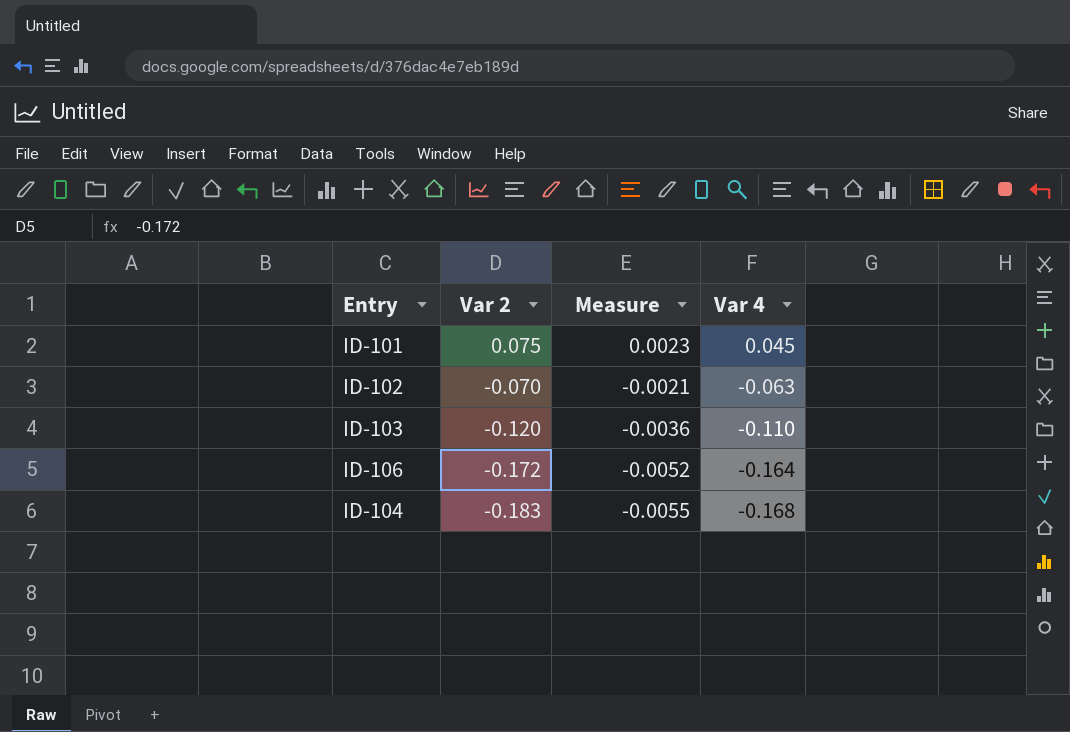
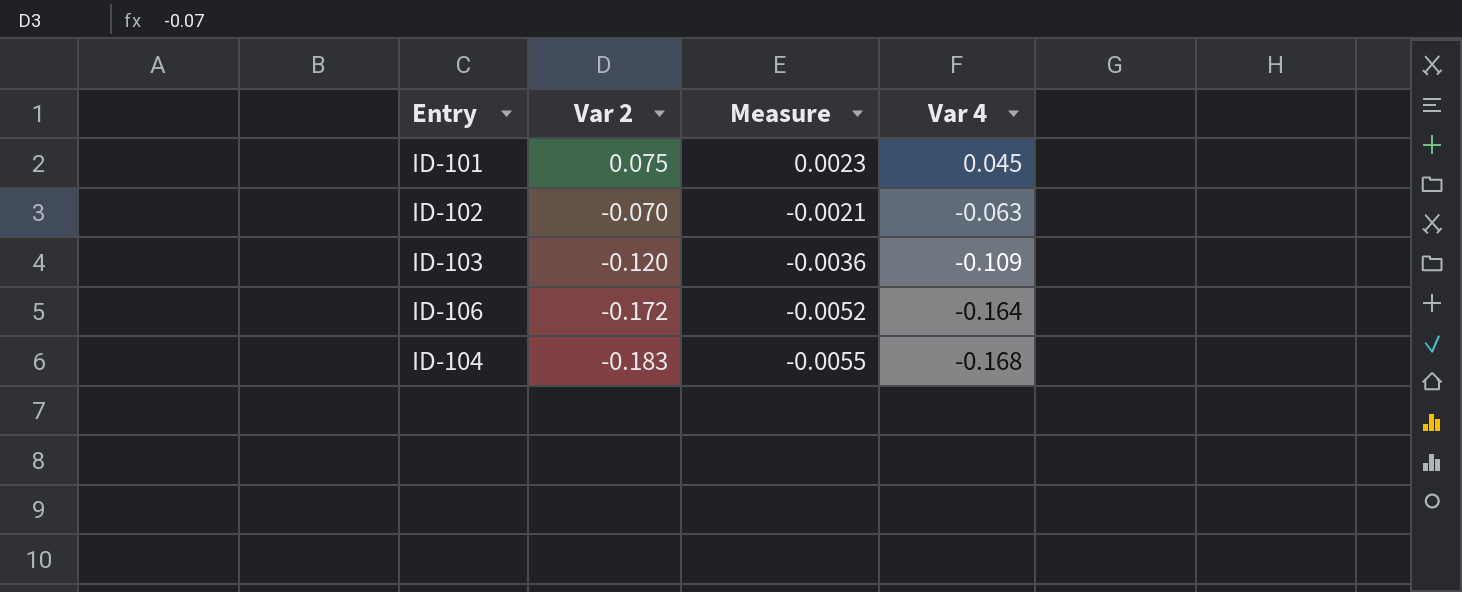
ID-103 | Var 4: -0.110 -> -0.109

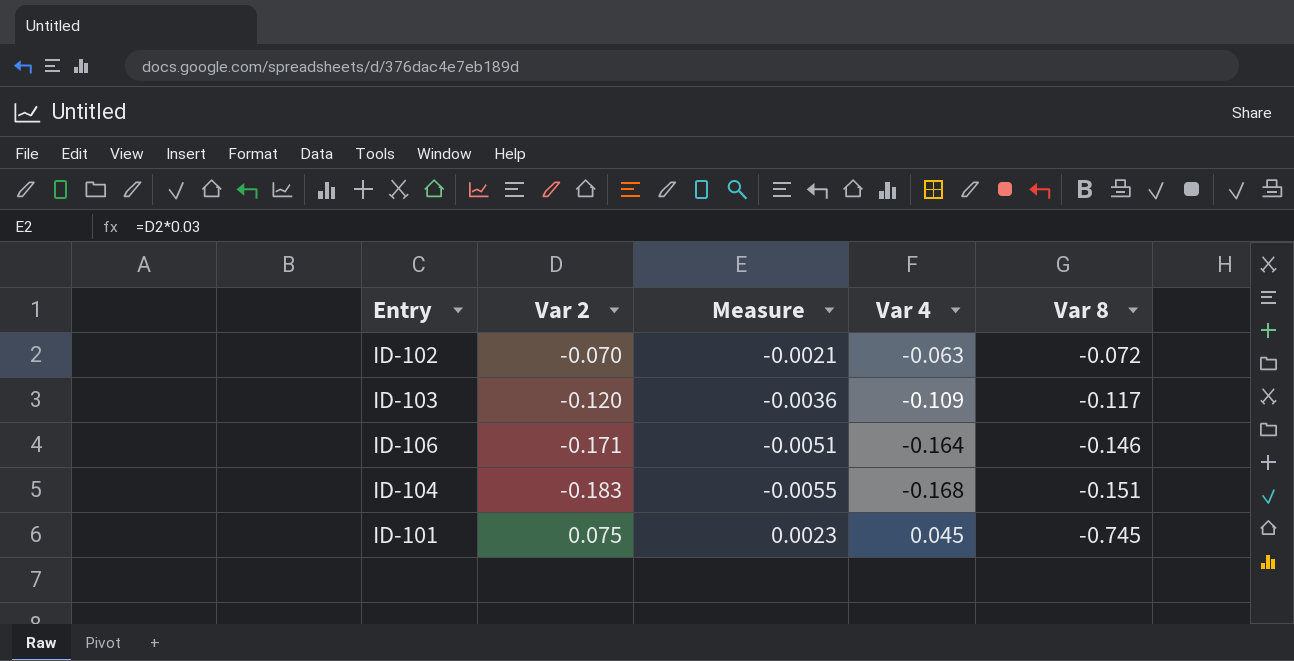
row order: Var 2 descending -> Var 8 descending
column Var 8 | position: none -> 5
ID-106 | Var 2: -0.172 -> -0.171
ID-106 | Measure: -0.0052 -> -0.0051

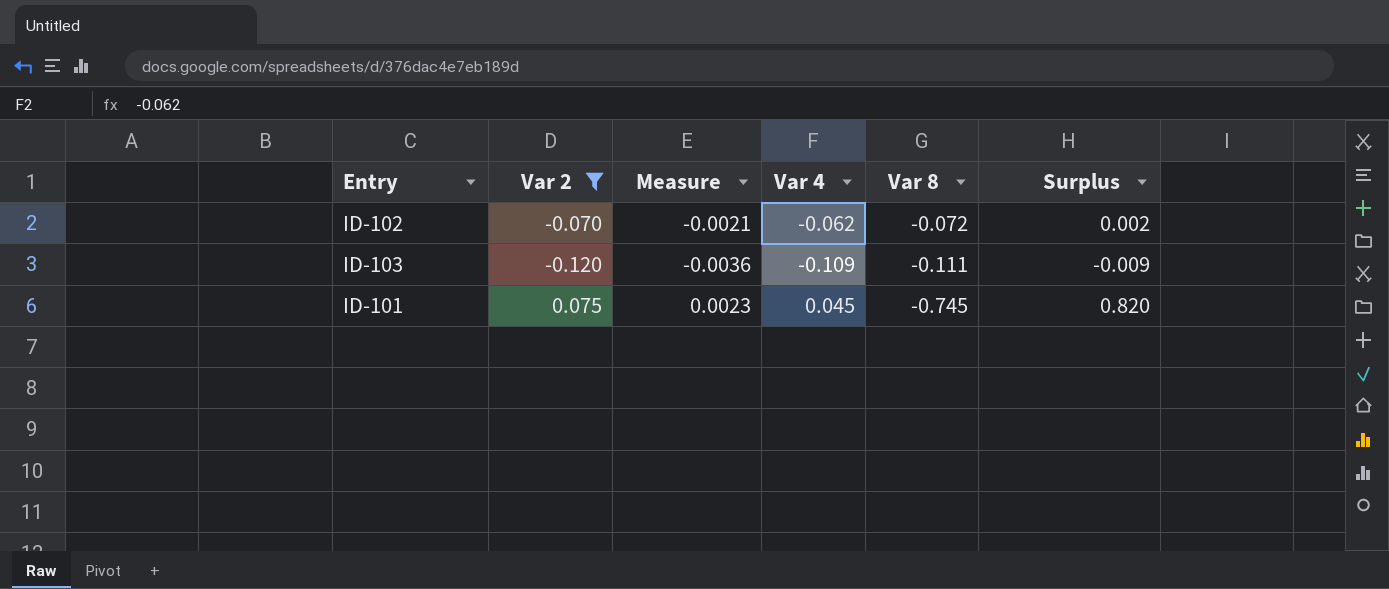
filter: none -> Var 2 >= -0.120
column Surplus | formula: none -> [Var 2] - [Var 8]
ID-102 | Var 4: -0.063 -> -0.062
ID-103 | Var 8: -0.117 -> -0.111

